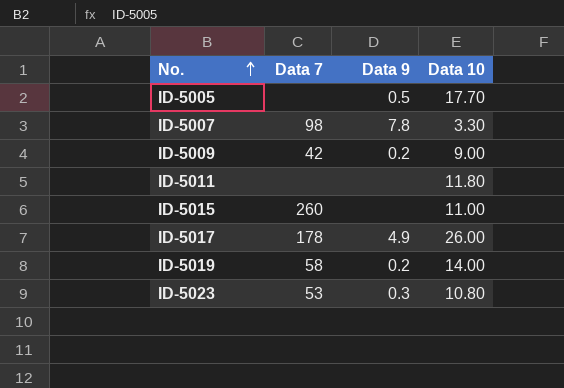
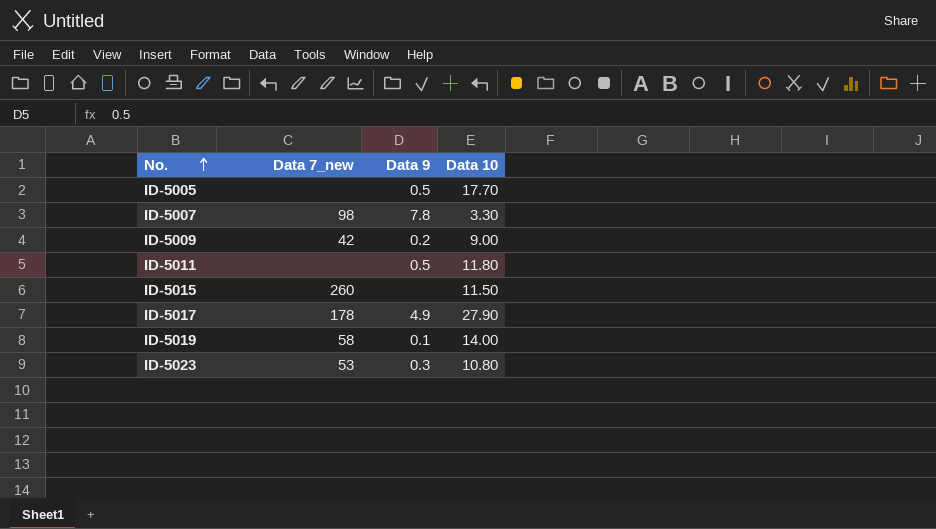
column name: Data 7 -> Data 7_new
ID-5011 | Data 9: none -> 0.5
ID-5015 | Data 10: 11.00 -> 11.50
ID-5017 | Data 10: 26.00 -> 27.90
ID-5019 | Data 9: 0.2 -> 0.1

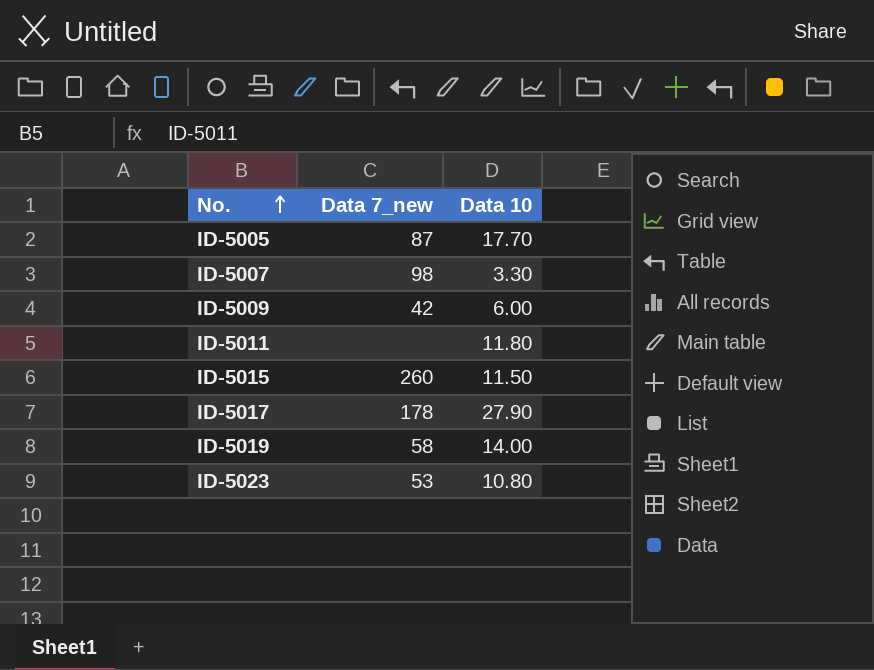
column Data 9 | position: 3 -> none
ID-5005 | Data 7_new: none -> 87
ID-5009 | Data 10: 9.00 -> 6.00

